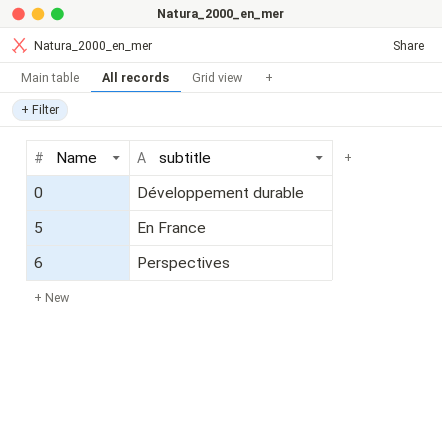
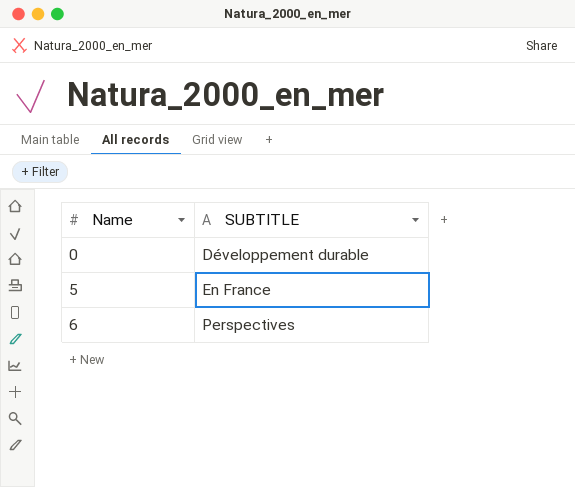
column name: subtitle -> SUBTITLE

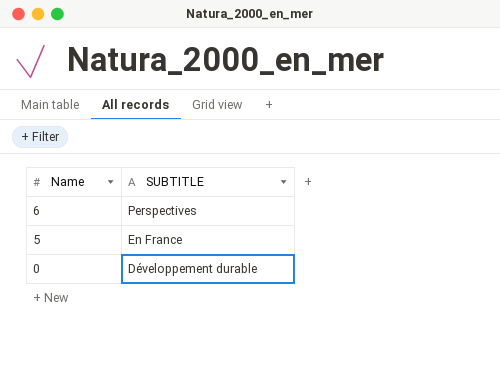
row order: Name ascending -> Name descending

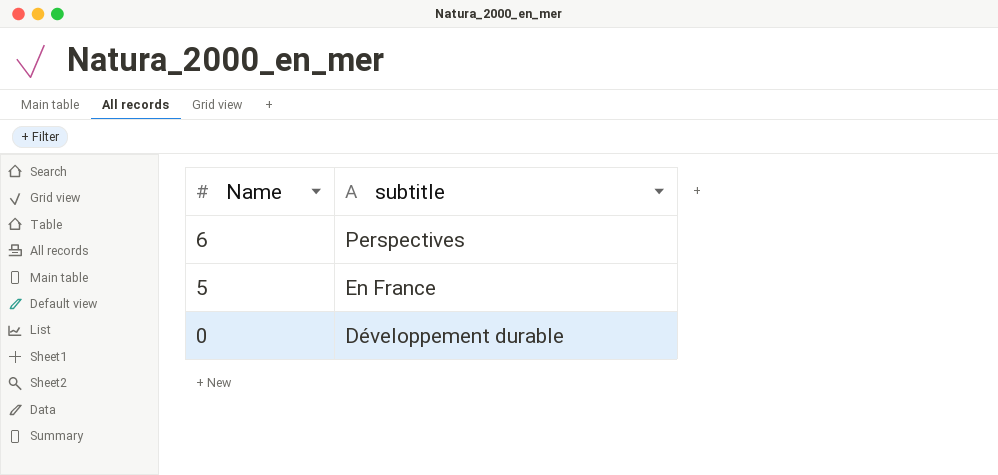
column name: SUBTITLE -> subtitle

